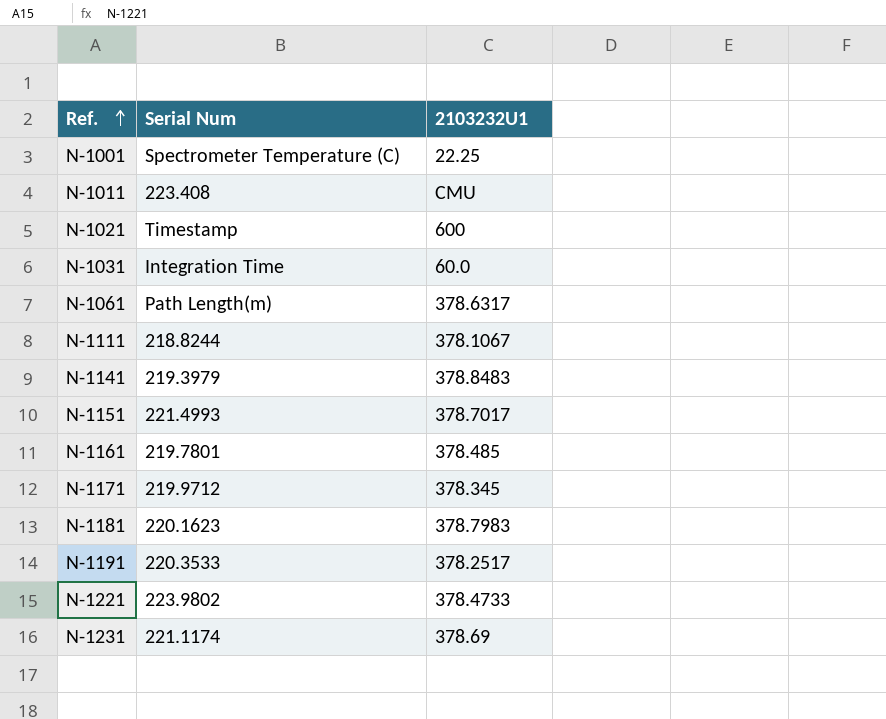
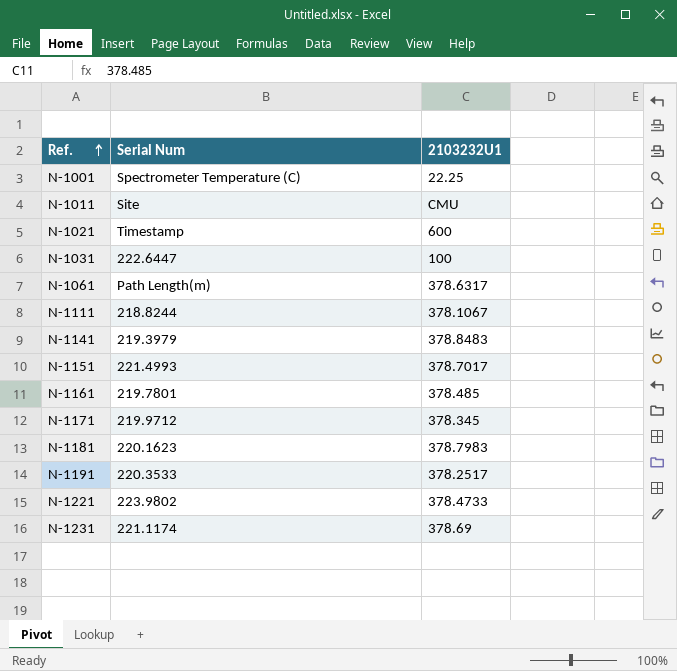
N-1011 | Serial Num: 223.408 -> Site
N-1031 | Serial Num: Integration Time -> 222.6447
N-1031 | 2103232U1: 60.0 -> 100

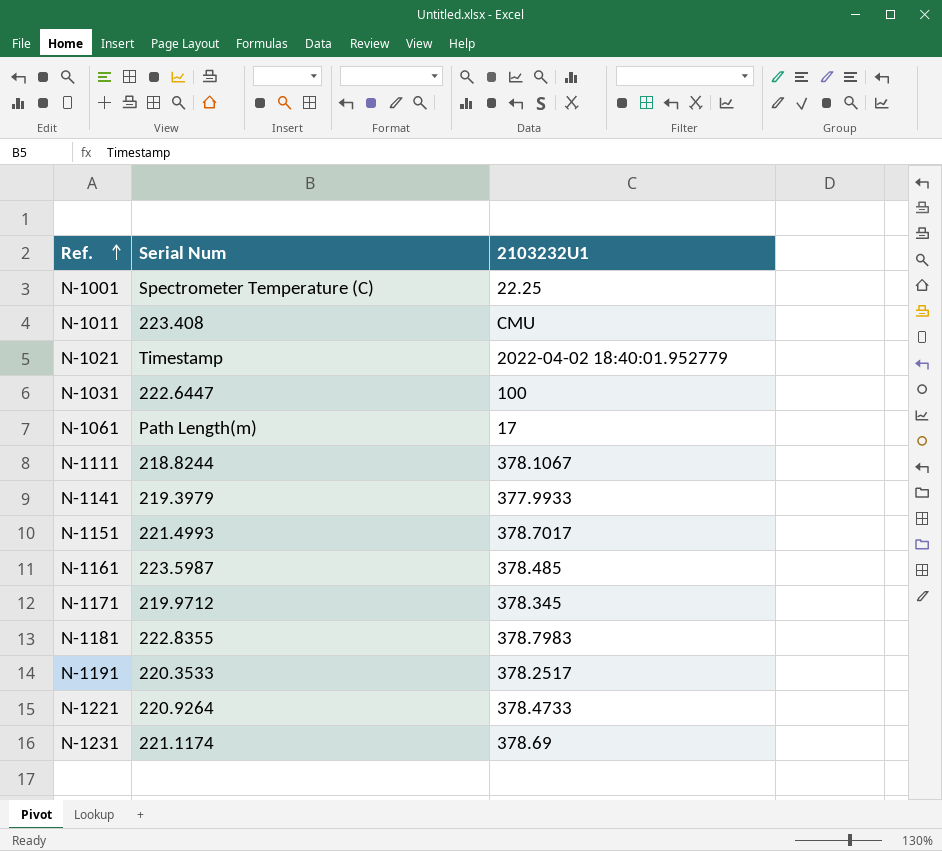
N-1011 | Serial Num: Site -> 223.408
N-1021 | 2103232U1: 600 -> 2022-04-02 18:40:01.952779
N-1061 | 2103232U1: 378.6317 -> 17
N-1141 | 2103232U1: 378.8483 -> 377.9933
N-1161 | Serial Num: 219.7801 -> 223.5987
N-1181 | Serial Num: 220.1623 -> 222.8355
N-1221 | Serial Num: 223.9802 -> 220.9264

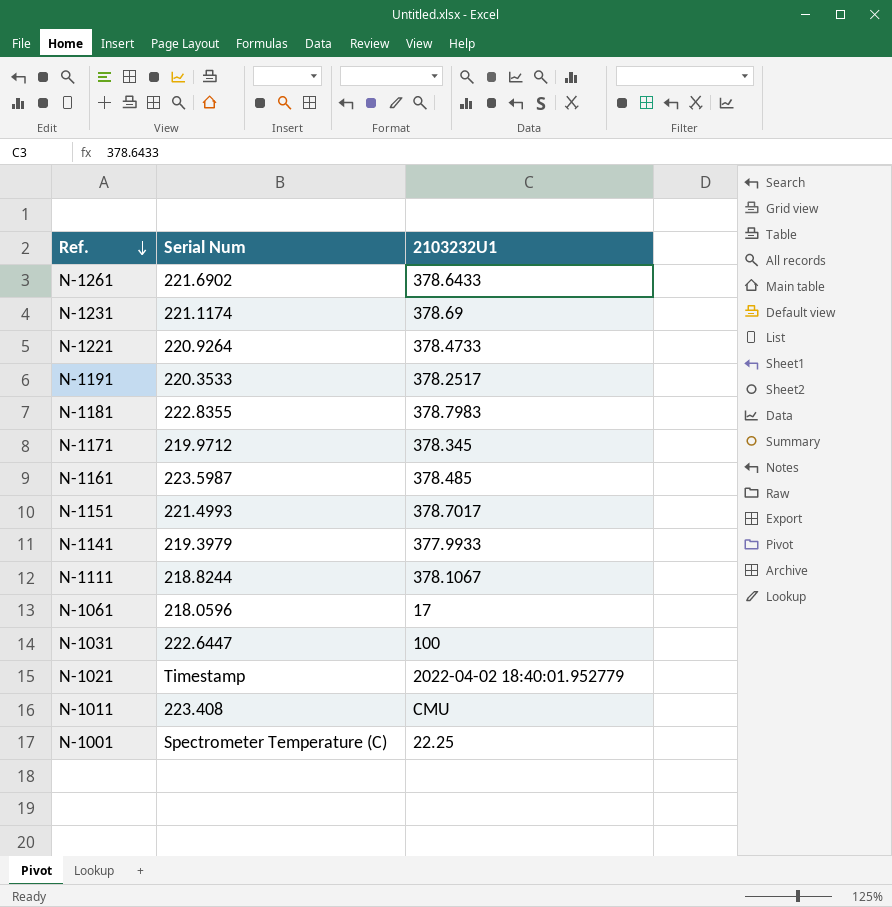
row order: Ref. ascending -> Ref. descending
row N-1261: none -> 221.6902 | 378.6433
N-1061 | Serial Num: Path Length(m) -> 218.0596

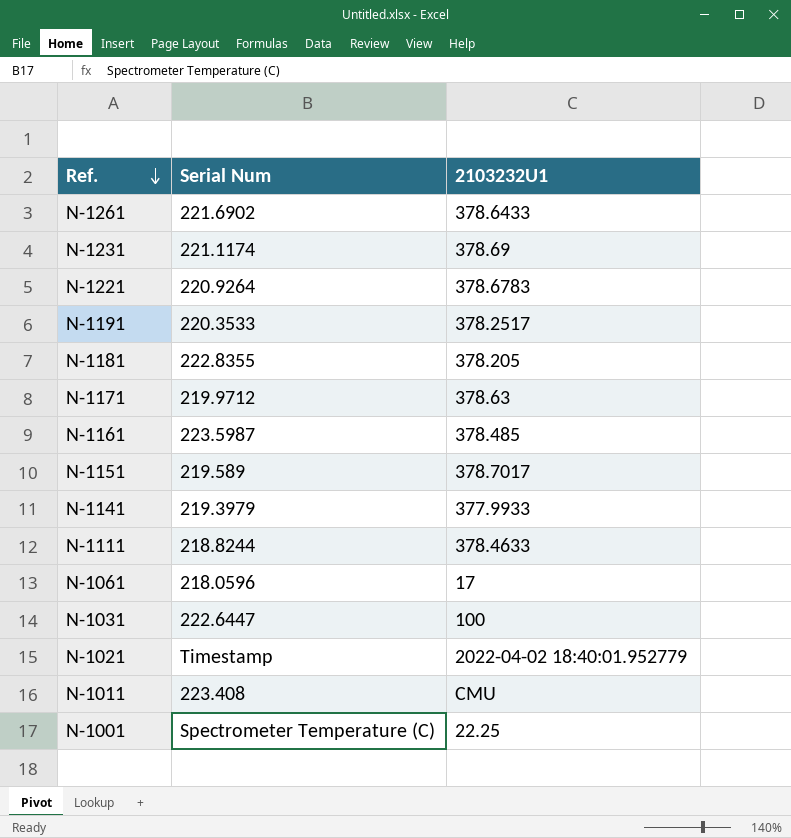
N-1221 | 2103232U1: 378.4733 -> 378.6783
N-1181 | 2103232U1: 378.7983 -> 378.205
N-1171 | 2103232U1: 378.345 -> 378.63
N-1151 | Serial Num: 221.4993 -> 219.589
N-1111 | 2103232U1: 378.1067 -> 378.4633

